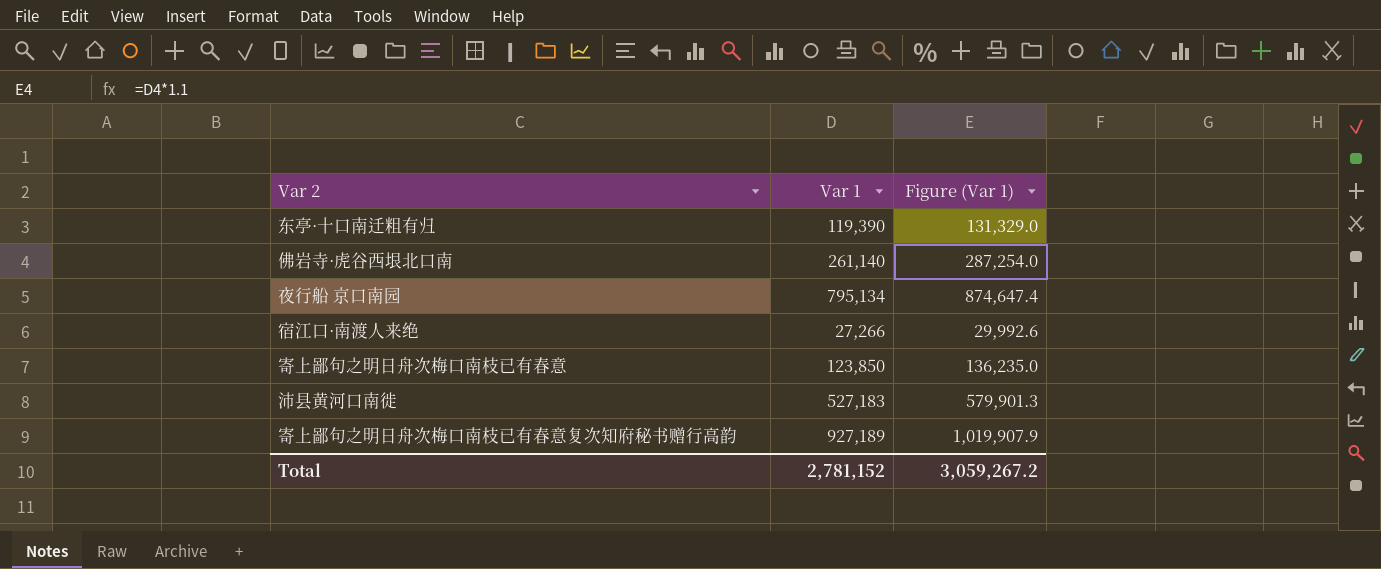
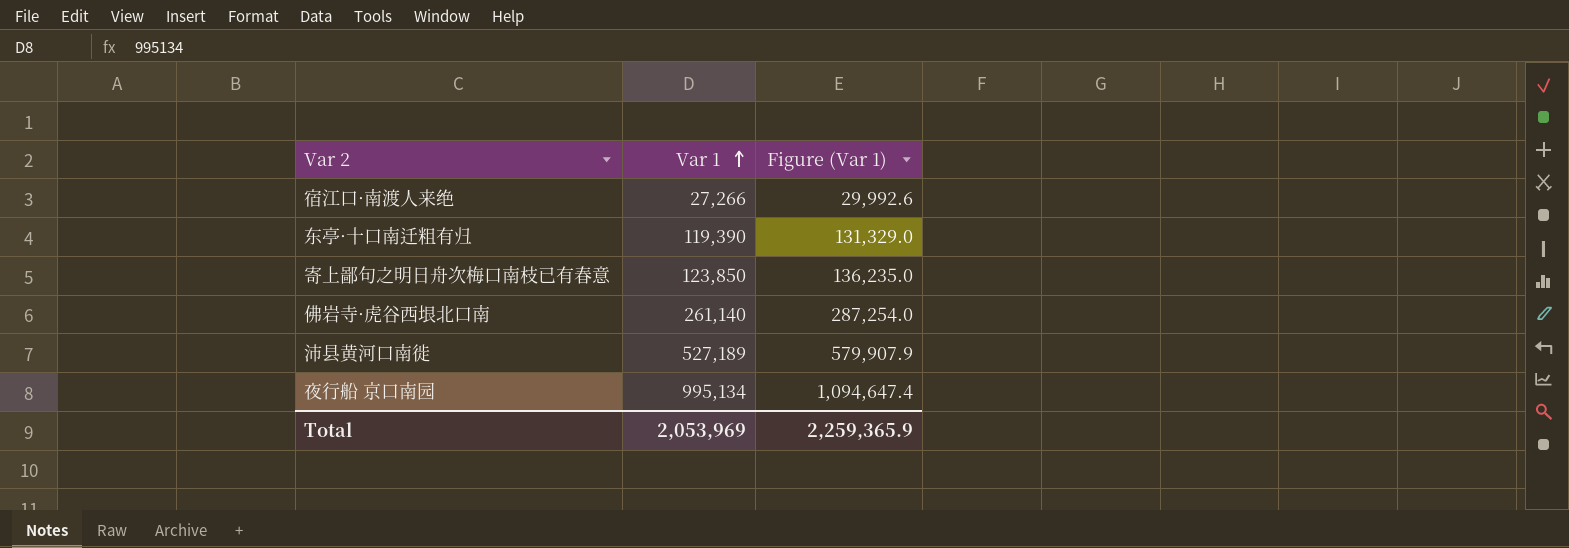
row order: none -> Var 1 ascending
row 寄上鄙句之明日舟次梅口南枝已有春意复次知府秘书赠行高韵: 927,189 | 1,019,907.9 -> none
沛县黄河口南徙 | Var 1: 527,183 -> 527,189
沛县黄河口南徙 | Figure (Var 1): 579,901.3 -> 579,907.9
夜行船 京口南园 | Var 1: 795,134 -> 995,134
夜行船 京口南园 | Figure (Var 1): 874,647.4 -> 1,094,647.4
Total | Var 1: 2,781,152 -> 2,053,969
Total | Figure (Var 1): 3,059,267.2 -> 2,259,365.9

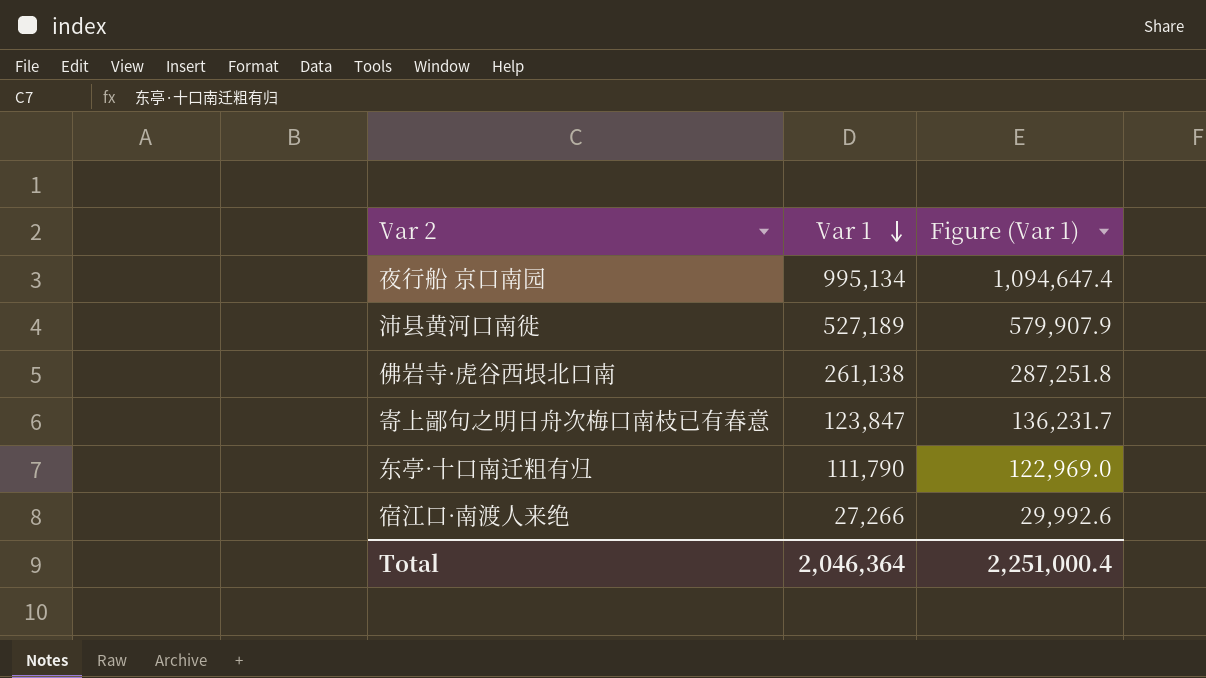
row order: Var 1 ascending -> Var 1 descending
佛岩寺·虎谷西垠北口南 | Var 1: 261,140 -> 261,138
佛岩寺·虎谷西垠北口南 | Figure (Var 1): 287,254.0 -> 287,251.8
寄上鄙句之明日舟次梅口南枝已有春意 | Var 1: 123,850 -> 123,847
寄上鄙句之明日舟次梅口南枝已有春意 | Figure (Var 1): 136,235.0 -> 136,231.7
东亭·十口南迁粗有归 | Var 1: 119,390 -> 111,790
东亭·十口南迁粗有归 | Figure (Var 1): 131,329.0 -> 122,969.0
Total | Var 1: 2,053,969 -> 2,046,364
Total | Figure (Var 1): 2,259,365.9 -> 2,251,000.4

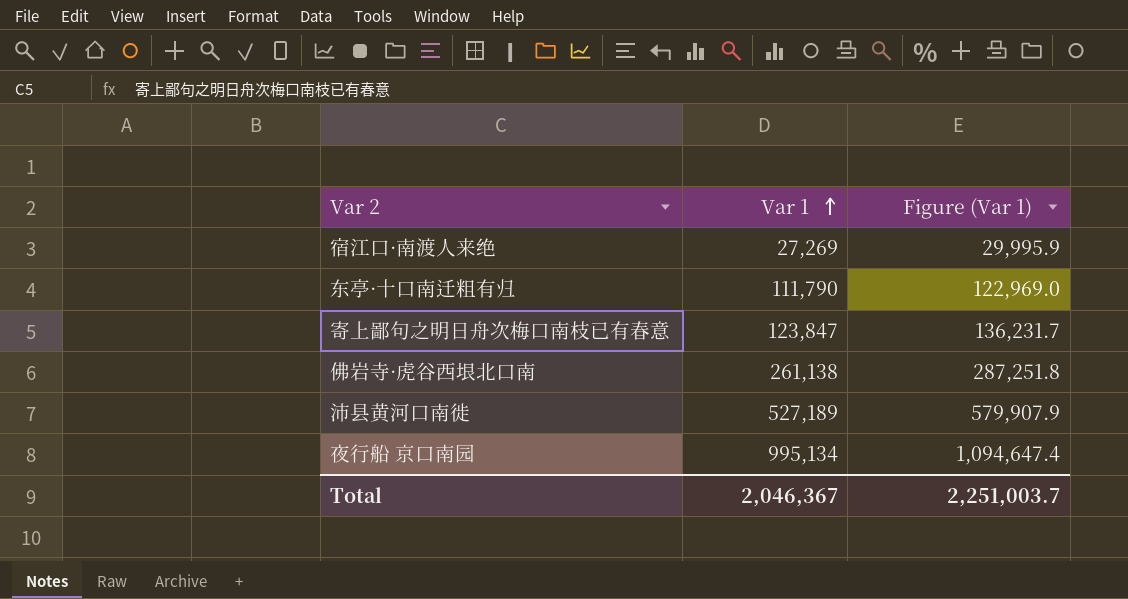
row order: Var 1 descending -> Var 1 ascending
宿江口·南渡人来绝 | Var 1: 27,266 -> 27,269
宿江口·南渡人来绝 | Figure (Var 1): 29,992.6 -> 29,995.9
Total | Var 1: 2,046,364 -> 2,046,367
Total | Figure (Var 1): 2,251,000.4 -> 2,251,003.7

